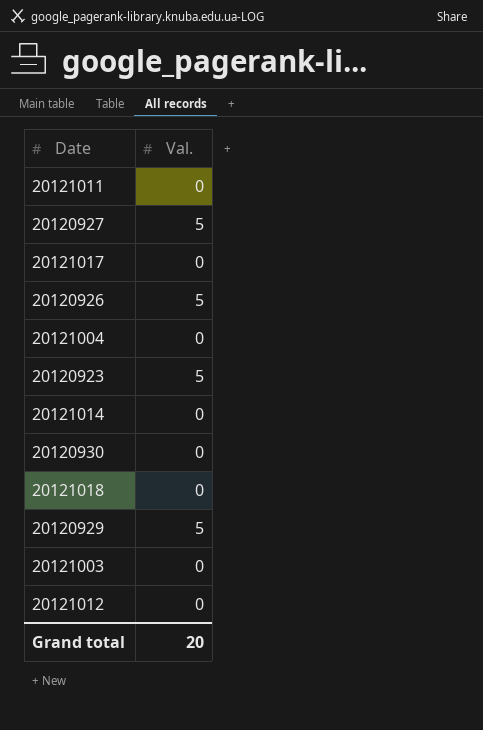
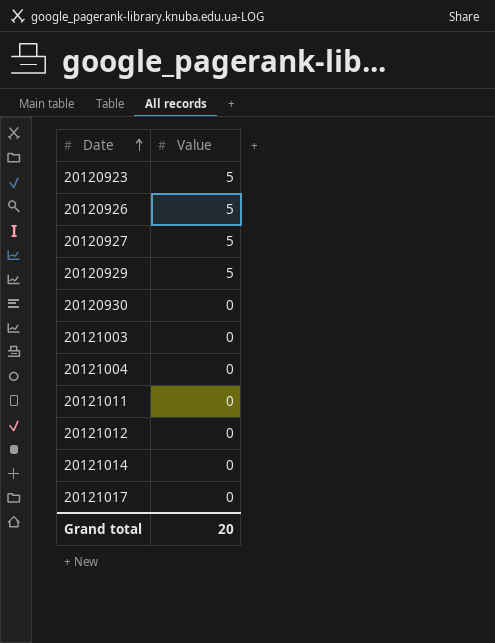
row order: none -> Date ascending
column name: Val. -> Value
row 20121018: 0 -> none

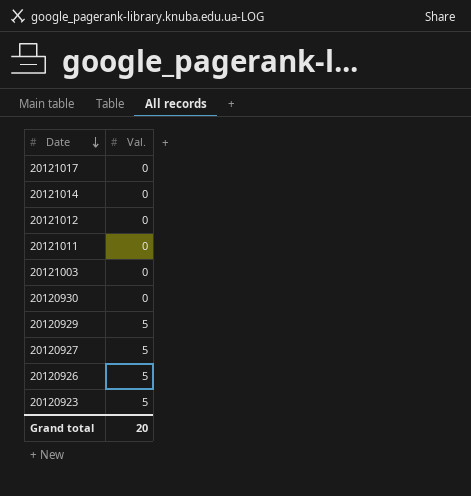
row order: Date ascending -> Date descending
column name: Value -> Val.
row 20121004: 0 -> none

